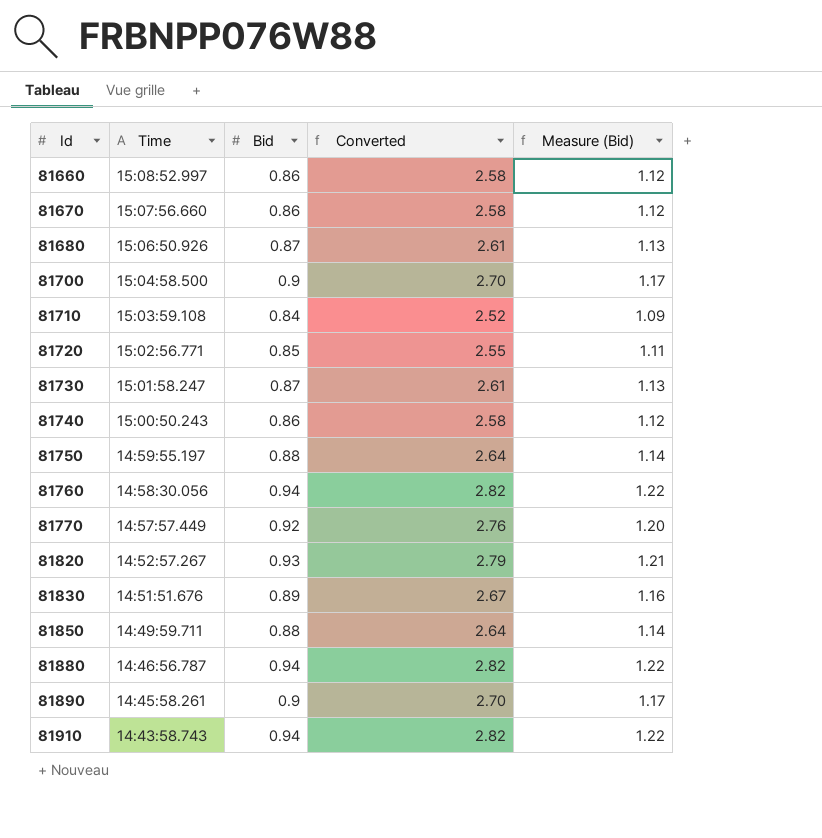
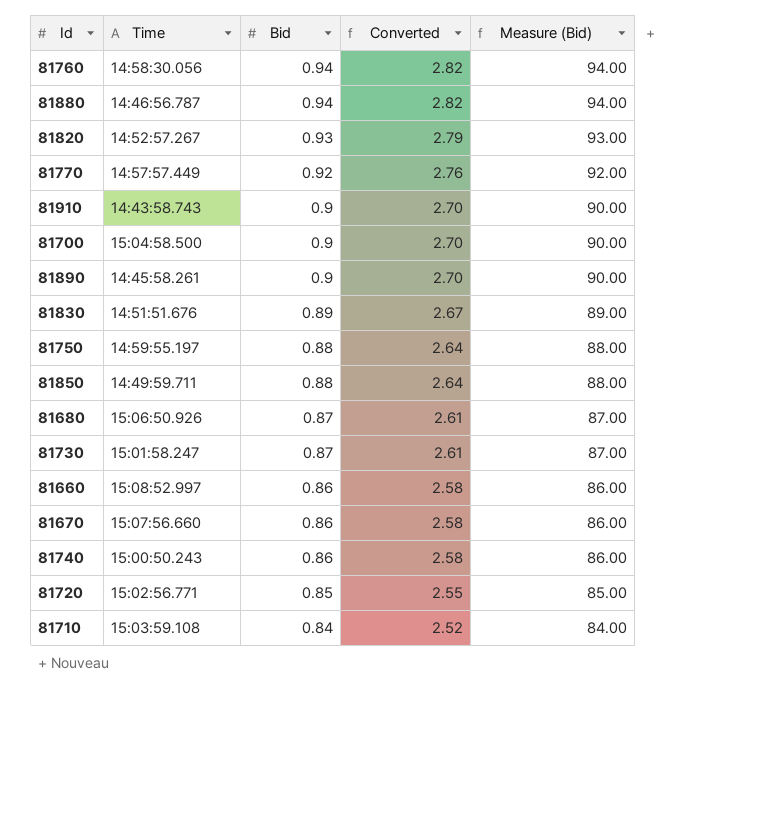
row order: Id ascending -> Bid descending
column Measure (Bid) | formula: [Bid] * 1.3 -> [Bid] * 100
81910 | Bid: 0.94 -> 0.9
81910 | Converted: 2.82 -> 2.70

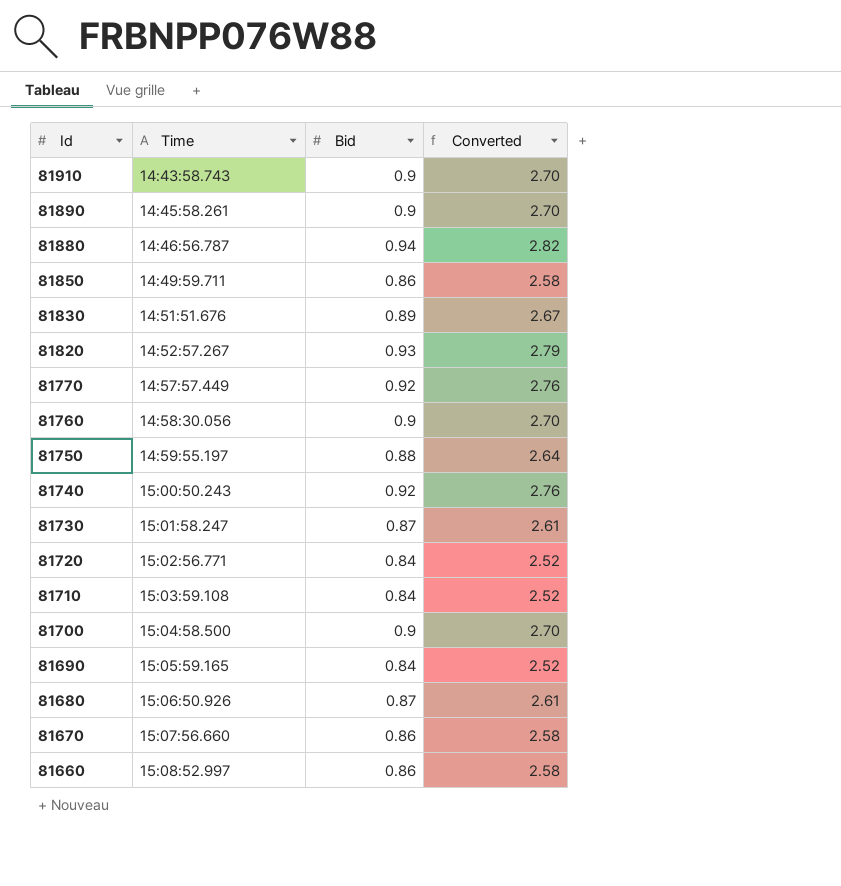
row order: Bid descending -> Id descending
column Measure (Bid) | formula: [Bid] * 100 -> none
81850 | Bid: 0.88 -> 0.86
81850 | Converted: 2.64 -> 2.58
81760 | Bid: 0.94 -> 0.9
81760 | Converted: 2.82 -> 2.70
81740 | Bid: 0.86 -> 0.92
81740 | Converted: 2.58 -> 2.76
81720 | Bid: 0.85 -> 0.84
81720 | Converted: 2.55 -> 2.52
row 81690: none -> 15:05:59.165 | 0.84 | 2.52

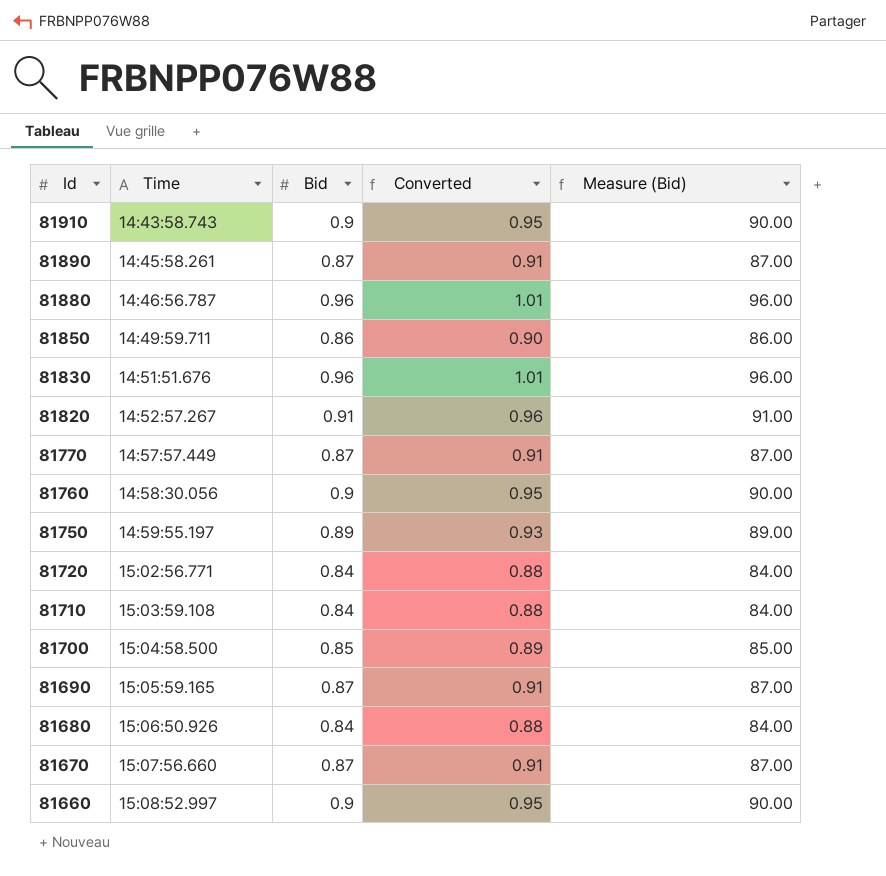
column Converted | formula: [Bid] * 3 -> [Bid] * 1.05
column Measure (Bid) | formula: none -> [Bid] * 100
row 81740: 15:00:50.243 | 0.92 | 2.76 -> none
row 81730: 15:01:58.247 | 0.87 | 2.61 -> none
81890 | Bid: 0.9 -> 0.87
81880 | Bid: 0.94 -> 0.96
81830 | Bid: 0.89 -> 0.96
81820 | Bid: 0.93 -> 0.91
81770 | Bid: 0.92 -> 0.87
81750 | Bid: 0.88 -> 0.89
81700 | Bid: 0.9 -> 0.85
81690 | Bid: 0.84 -> 0.87
81680 | Bid: 0.87 -> 0.84
81670 | Bid: 0.86 -> 0.87
81660 | Bid: 0.86 -> 0.9

